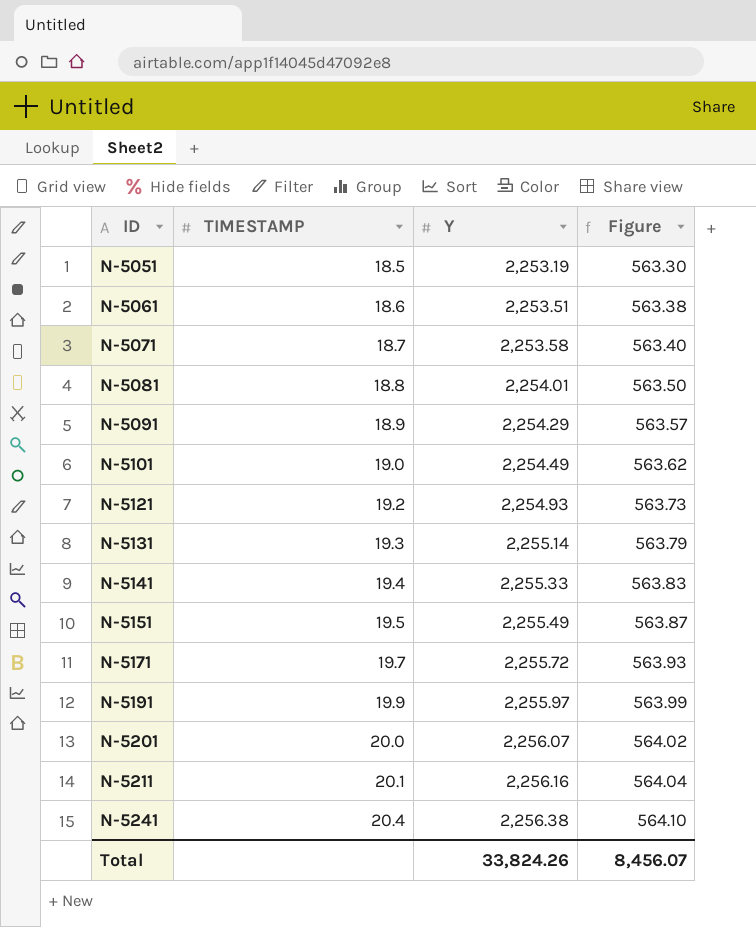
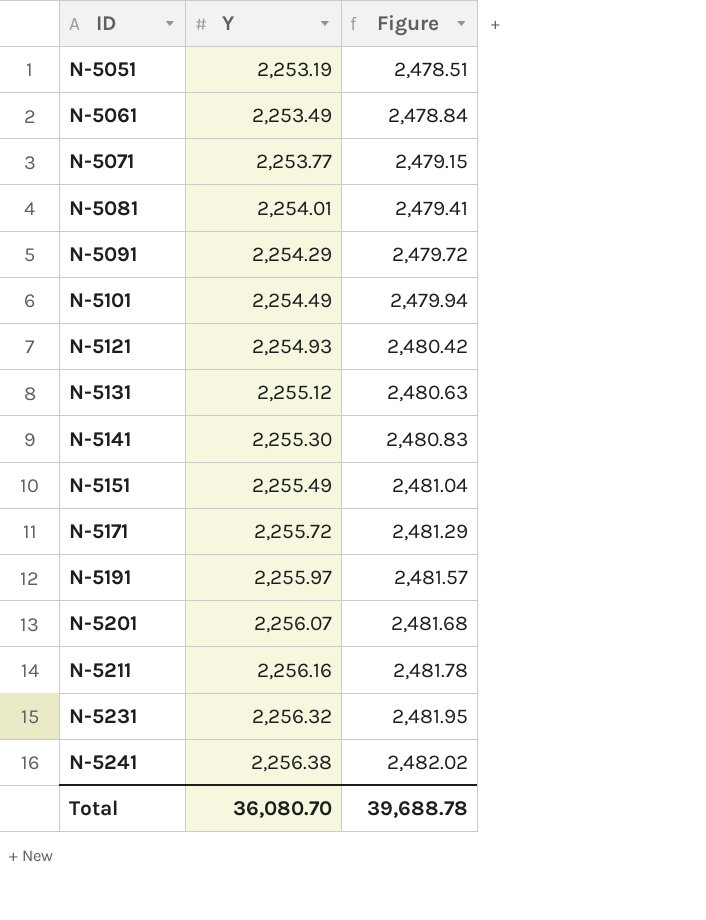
column TIMESTAMP | position: 2 -> none
column Figure | formula: [Y] * 0.25 -> [Y] * 1.1
N-5061 | Y: 2,253.51 -> 2,253.49
N-5071 | Y: 2,253.58 -> 2,253.77
N-5131 | Y: 2,255.14 -> 2,255.12
N-5141 | Y: 2,255.33 -> 2,255.30
row N-5231: none -> 2,256.32 | 2,481.95
Total | Y: 33,824.26 -> 36,080.70
Total | Figure: 8,456.07 -> 39,688.78

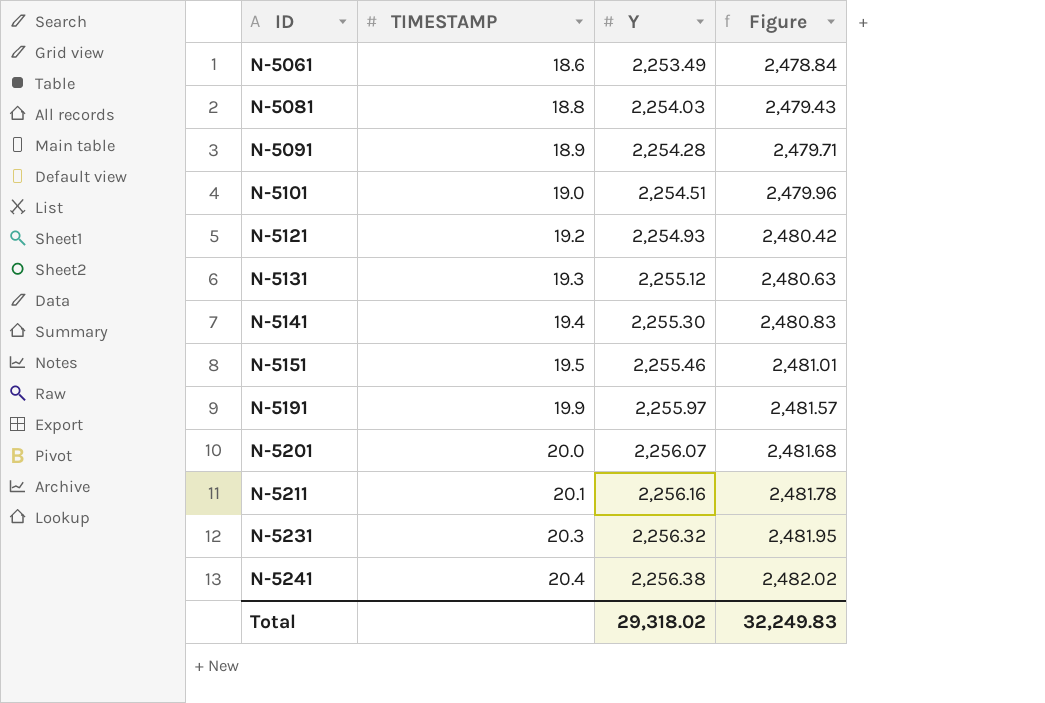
column TIMESTAMP | position: none -> 2
row N-5051: 2,253.19 | 2,478.51 -> none
row N-5071: 2,253.77 | 2,479.15 -> none
row N-5171: 2,255.72 | 2,481.29 -> none
N-5081 | Y: 2,254.01 -> 2,254.03
N-5081 | Figure: 2,479.41 -> 2,479.43
N-5091 | Y: 2,254.29 -> 2,254.28
N-5091 | Figure: 2,479.72 -> 2,479.71
N-5101 | Y: 2,254.49 -> 2,254.51
N-5101 | Figure: 2,479.94 -> 2,479.96
N-5151 | Y: 2,255.49 -> 2,255.46
N-5151 | Figure: 2,481.04 -> 2,481.01
Total | Y: 36,080.70 -> 29,318.02
Total | Figure: 39,688.78 -> 32,249.83

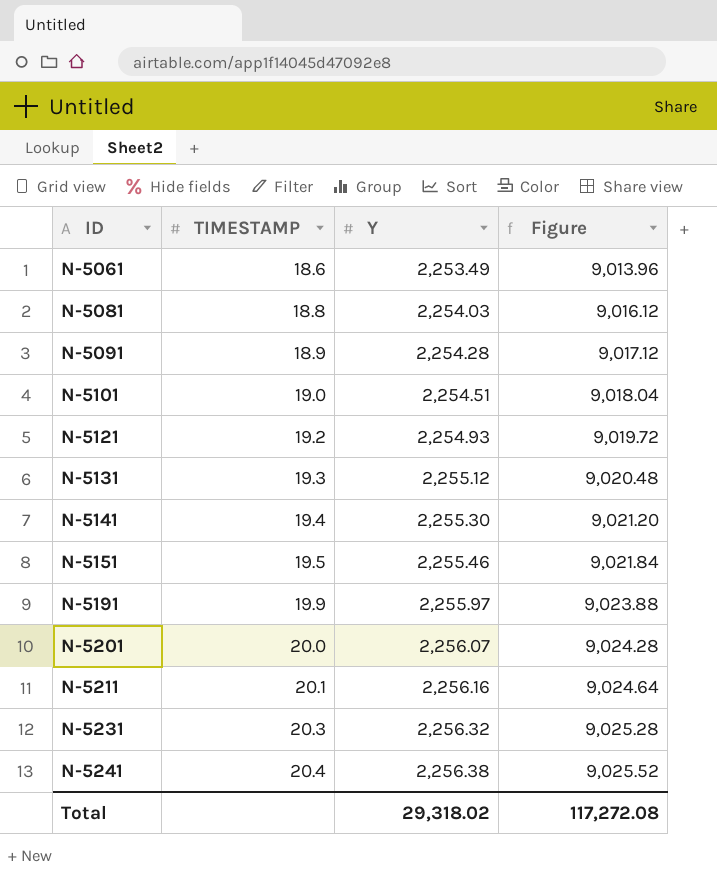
column Figure | formula: [Y] * 1.1 -> [Y] * 4
Total | Figure: 32,249.83 -> 117,272.08

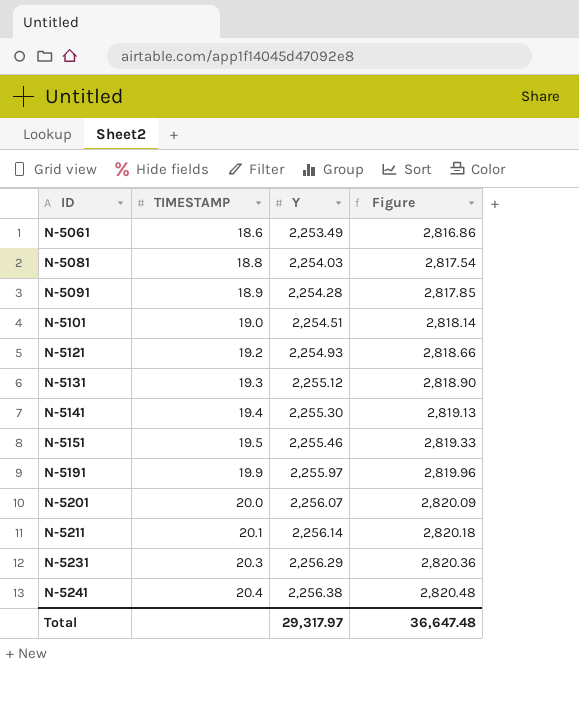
column Figure | formula: [Y] * 4 -> [Y] * 1.25
N-5211 | Y: 2,256.16 -> 2,256.14
N-5231 | Y: 2,256.32 -> 2,256.29
Total | Y: 29,318.02 -> 29,317.97
Total | Figure: 117,272.08 -> 36,647.48

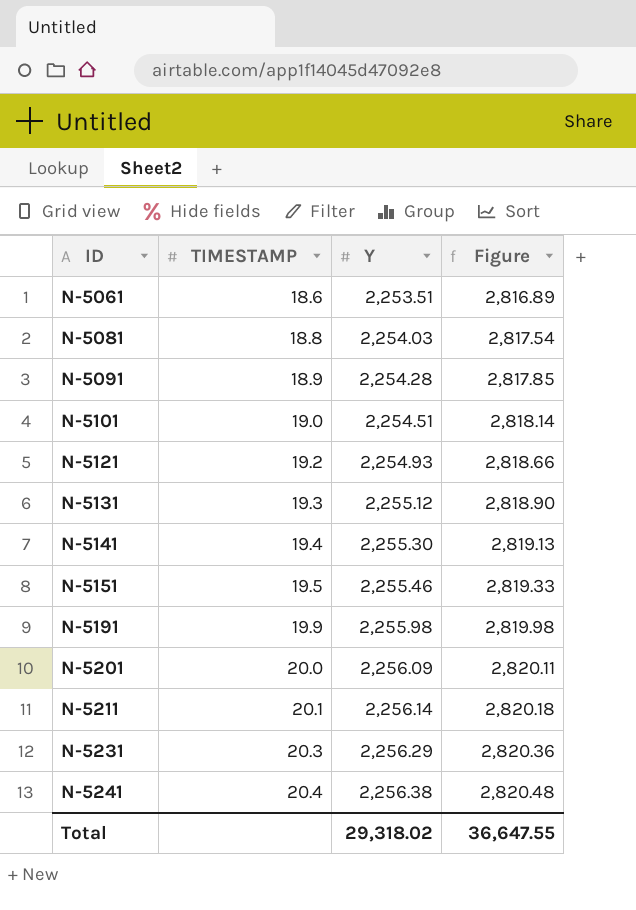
N-5061 | Y: 2,253.49 -> 2,253.51
N-5061 | Figure: 2,816.86 -> 2,816.89
N-5191 | Y: 2,255.97 -> 2,255.98
N-5191 | Figure: 2,819.96 -> 2,819.98
N-5201 | Y: 2,256.07 -> 2,256.09
N-5201 | Figure: 2,820.09 -> 2,820.11
Total | Y: 29,317.97 -> 29,318.02
Total | Figure: 36,647.48 -> 36,647.55

